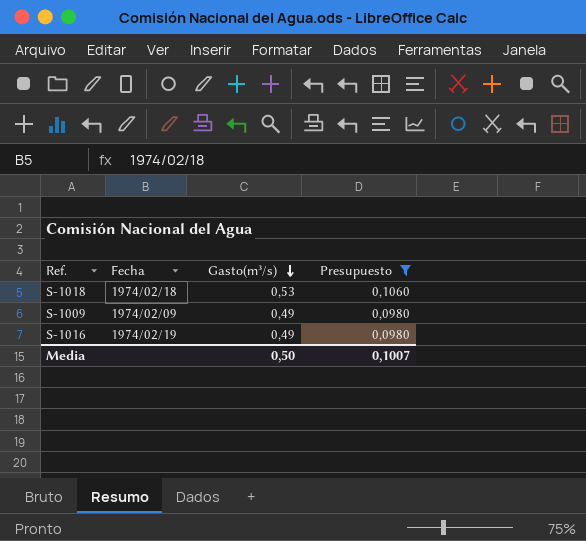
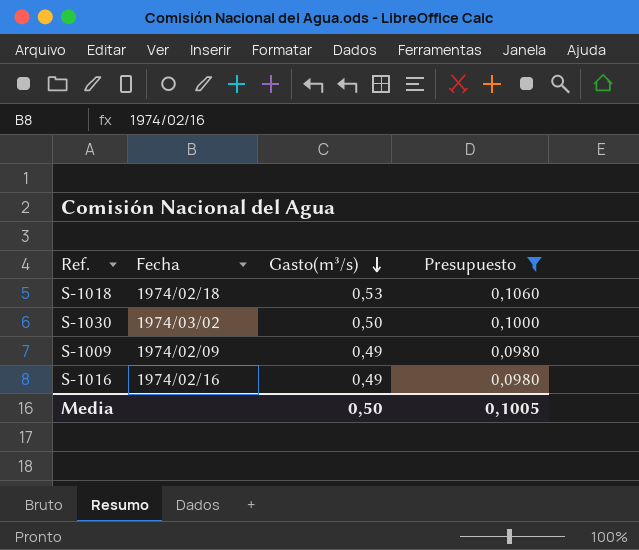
row S-1030: none -> 1974/03/02 | 0,50 | 0,1000
S-1016 | Fecha: 1974/02/19 -> 1974/02/16
Media | Presupuesto: 0,1007 -> 0,1005

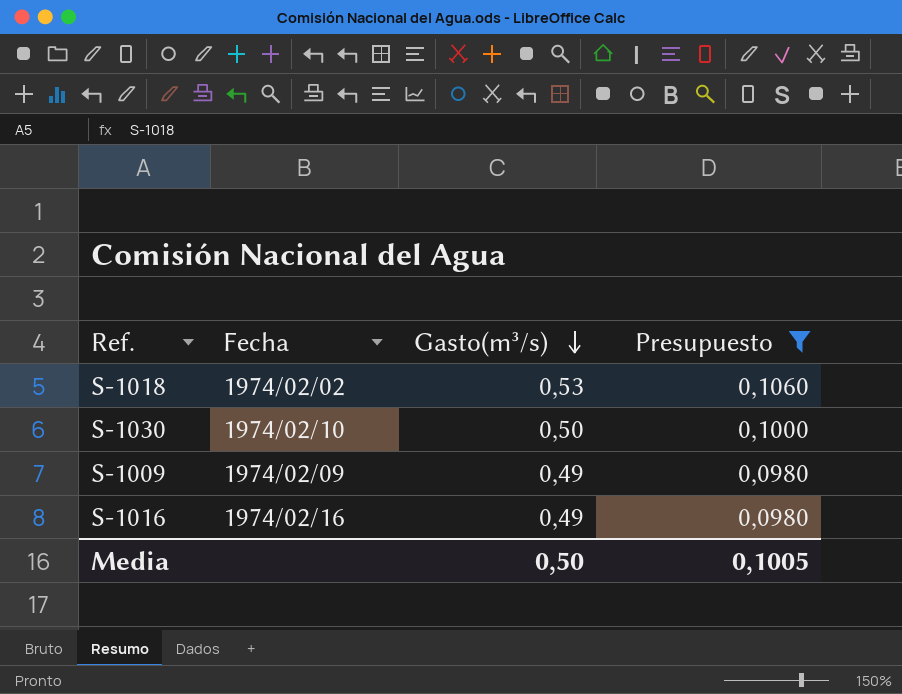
S-1018 | Fecha: 1974/02/18 -> 1974/02/02
S-1030 | Fecha: 1974/03/02 -> 1974/02/10

